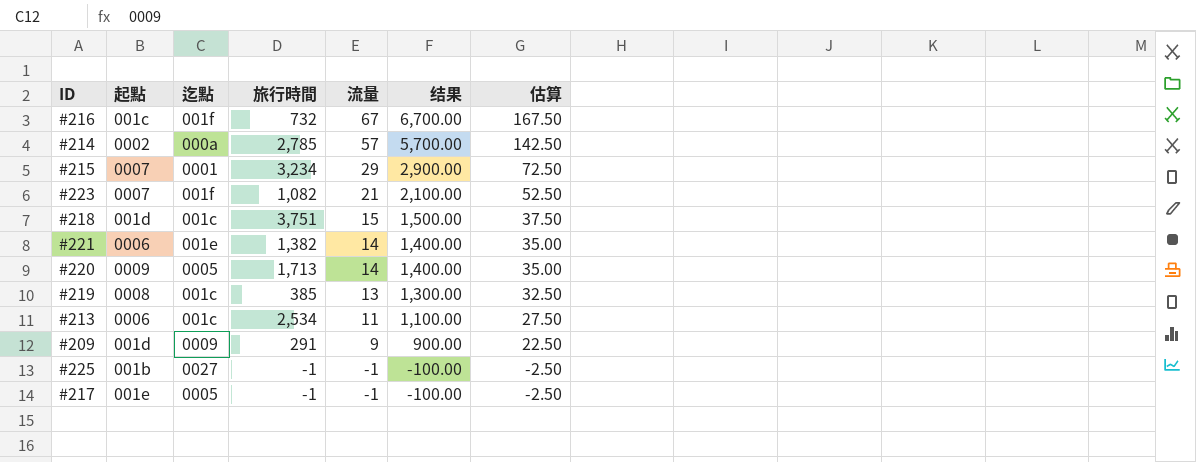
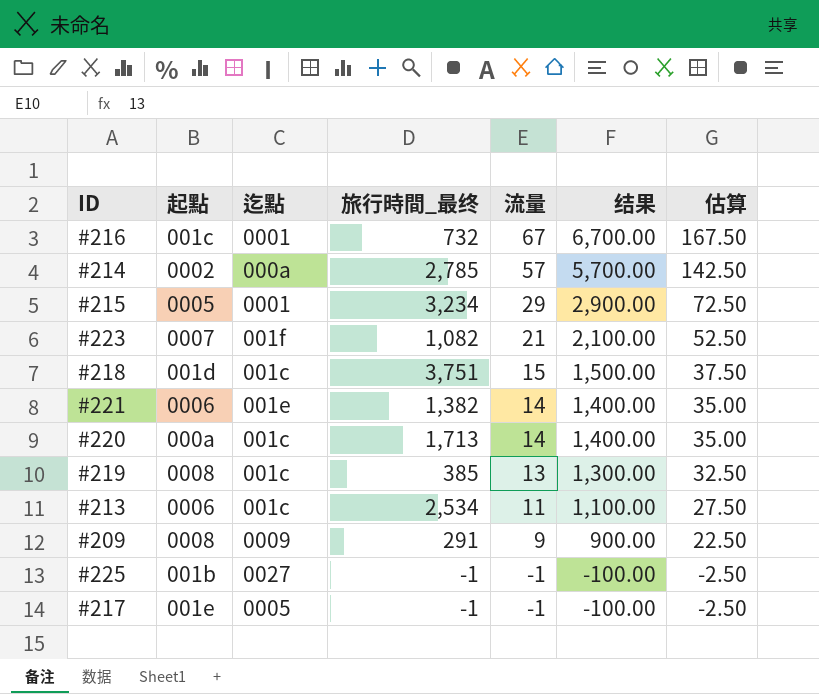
column name: 旅行時間 -> 旅行時間_最终
#216 | 迄點: 001f -> 0001
#215 | 起點: 0007 -> 0005
#220 | 起點: 0009 -> 000a
#220 | 迄點: 0005 -> 001c
#209 | 起點: 001d -> 0008

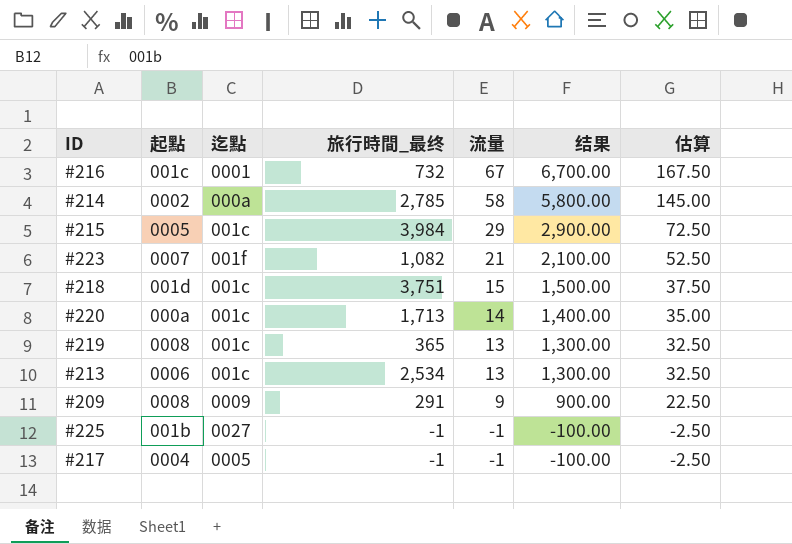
row #221: 0006 | 001e | 1,382 | 14 | 1,400.00 | 35.00 -> none
#214 | 流量: 57 -> 58
#214 | 结果: 5,700.00 -> 5,800.00
#214 | 估算: 142.50 -> 145.00
#215 | 迄點: 0001 -> 001c
#215 | 旅行時間_最终: 3,234 -> 3,984
#219 | 旅行時間_最终: 385 -> 365
#213 | 流量: 11 -> 13
#213 | 结果: 1,100.00 -> 1,300.00
#213 | 估算: 27.50 -> 32.50
#217 | 起點: 001e -> 0004

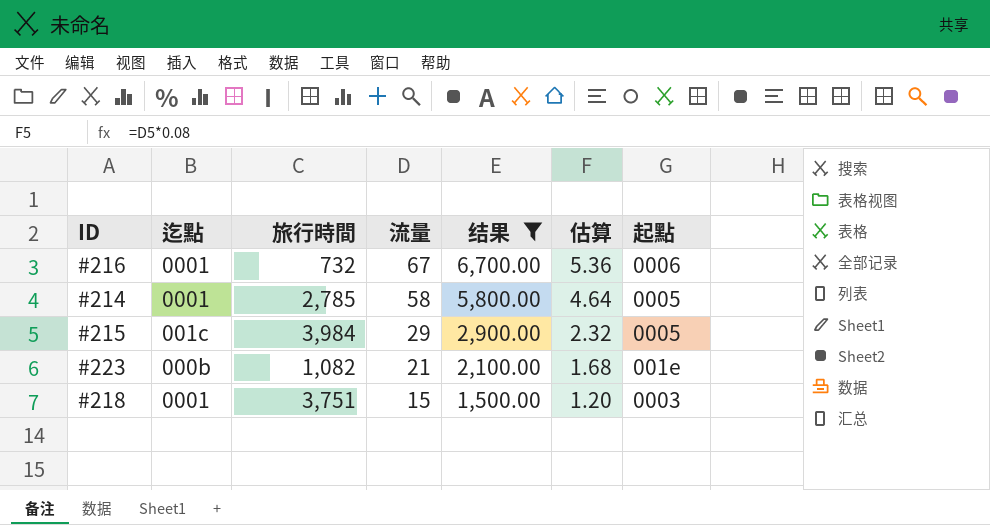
filter: none -> 结果 >= 1,500.00
column name: 旅行時間_最终 -> 旅行時間
column 估算 | formula: [流量] * 2.5 -> [流量] * 0.08
column 起點 | position: 2 -> 7
#216 | 起點: 001c -> 0006
#214 | 迄點: 000a -> 0001
#214 | 起點: 0002 -> 0005
#223 | 迄點: 001f -> 000b
#223 | 起點: 0007 -> 001e
#218 | 迄點: 001c -> 0001
#218 | 起點: 001d -> 0003

